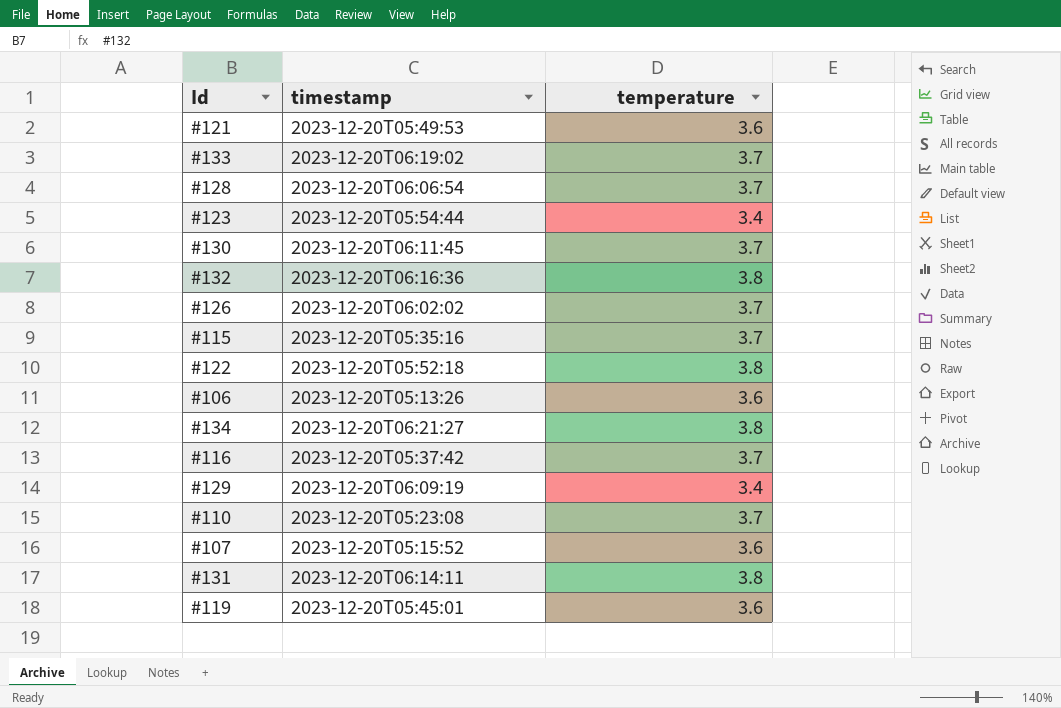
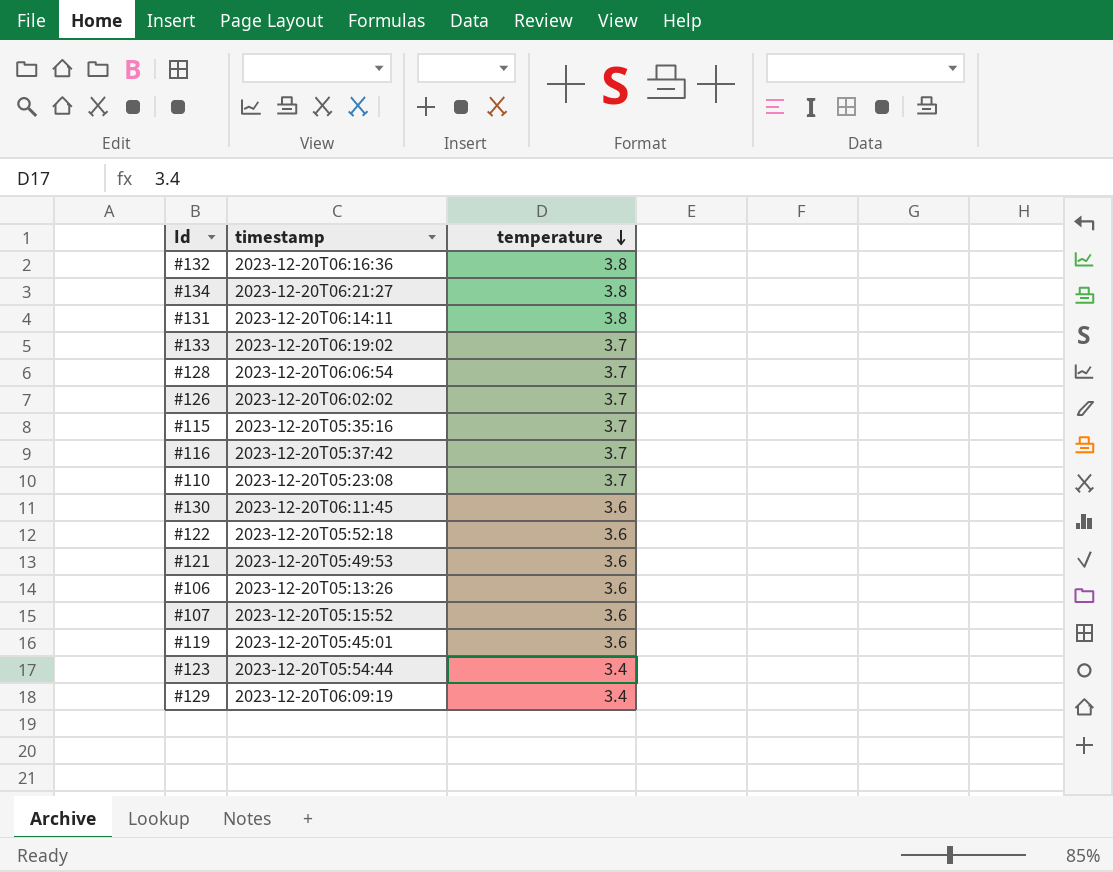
row order: none -> temperature descending
#130 | temperature: 3.7 -> 3.6
#122 | temperature: 3.8 -> 3.6

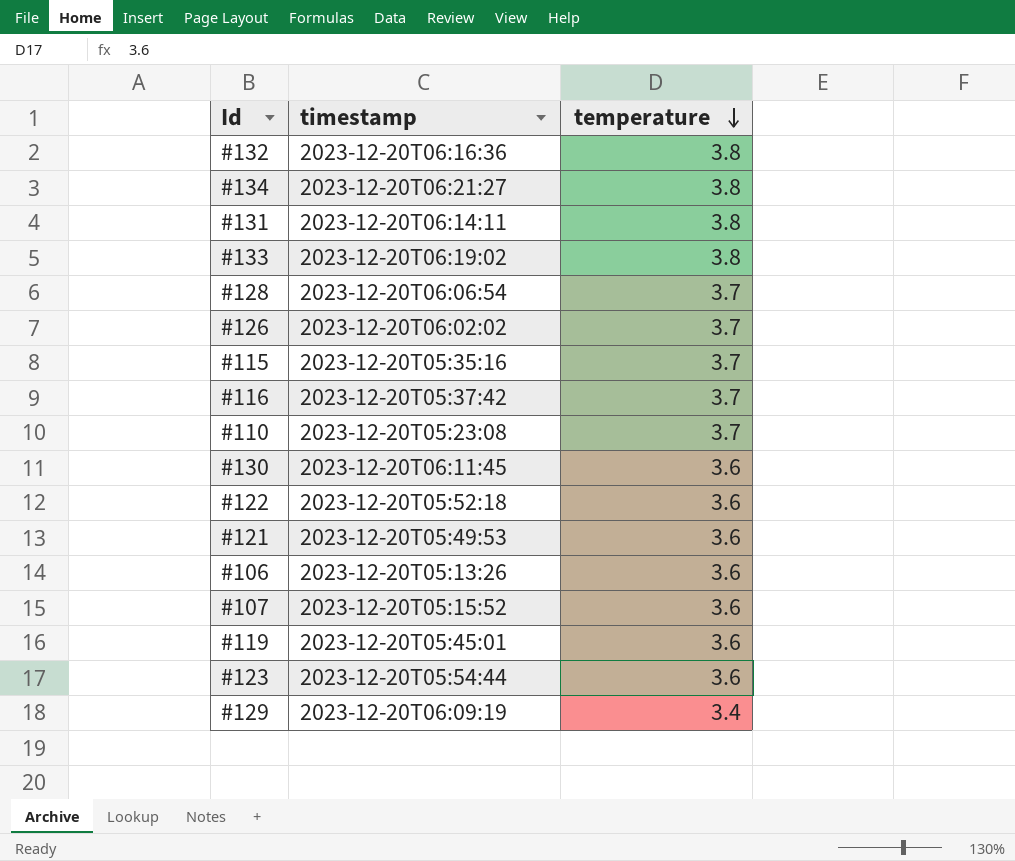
#133 | temperature: 3.7 -> 3.8
#123 | temperature: 3.4 -> 3.6

